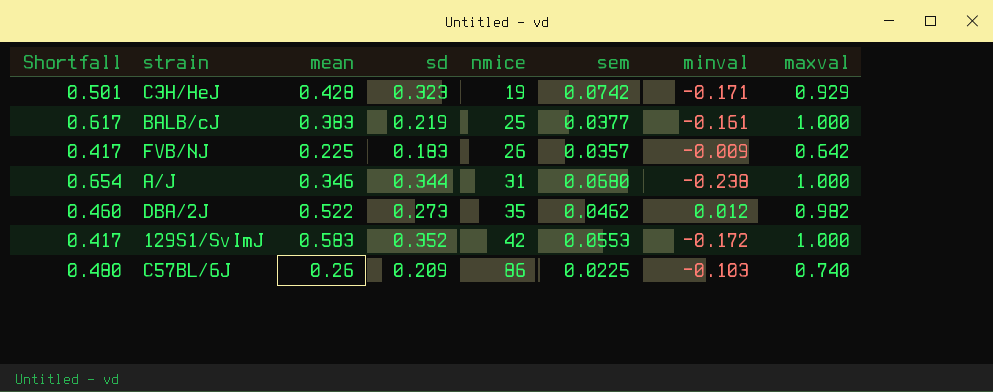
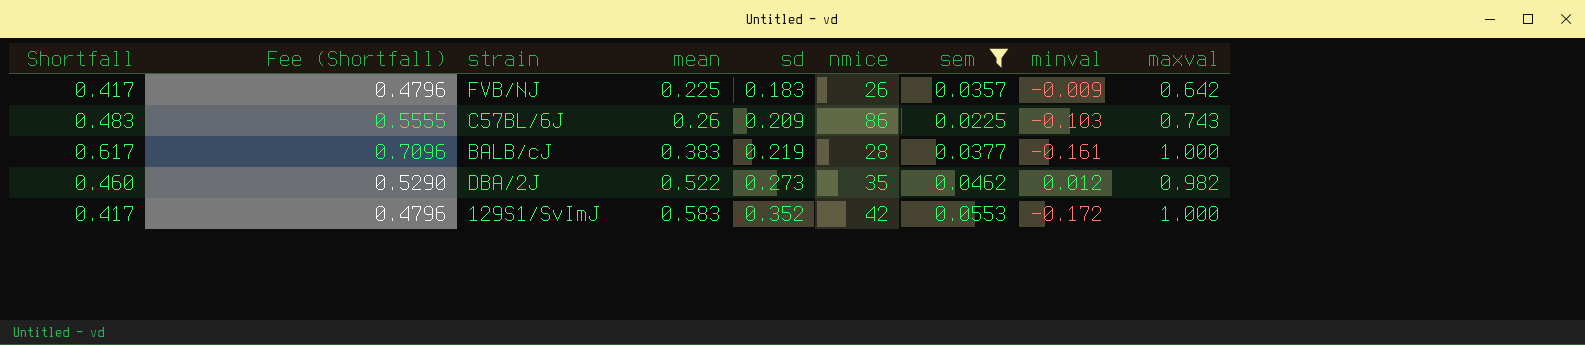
filter: none -> sem <= 0.0553
row order: nmice ascending -> mean ascending
column Fee (Shortfall) | formula: none -> [Shortfall] * 1.15
C57BL/6J | Shortfall: 0.480 -> 0.483
C57BL/6J | maxval: 0.740 -> 0.743
BALB/cJ | nmice: 25 -> 28

